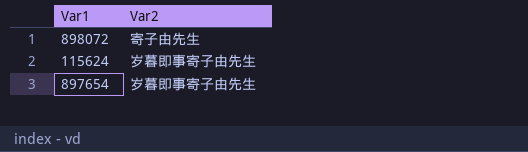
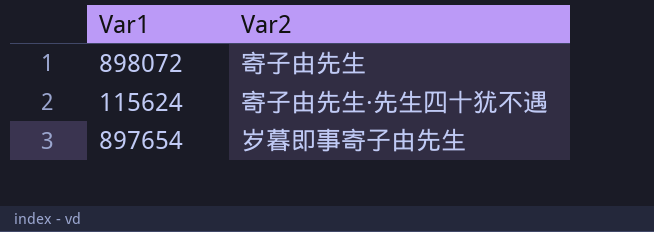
115624 | Var2: 岁暮即事寄子由先生 -> 寄子由先生·先生四十犹不遇

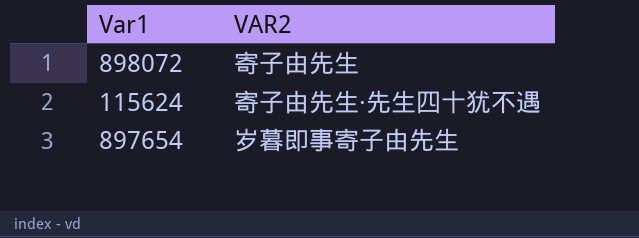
column name: Var2 -> VAR2

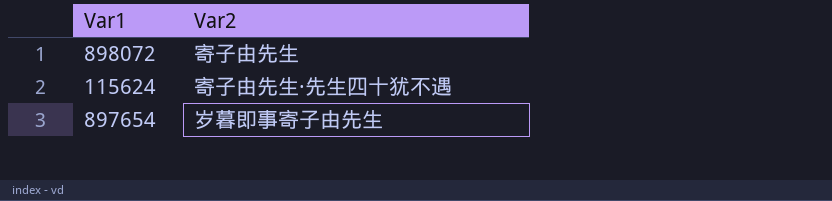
column name: VAR2 -> Var2

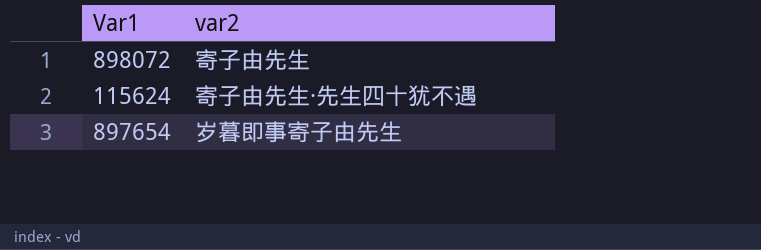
column name: Var2 -> var2

